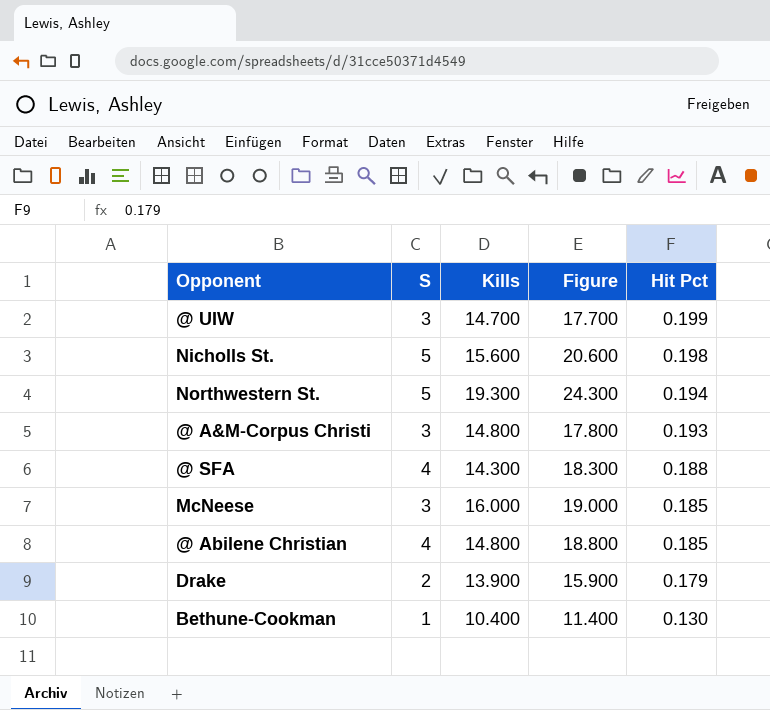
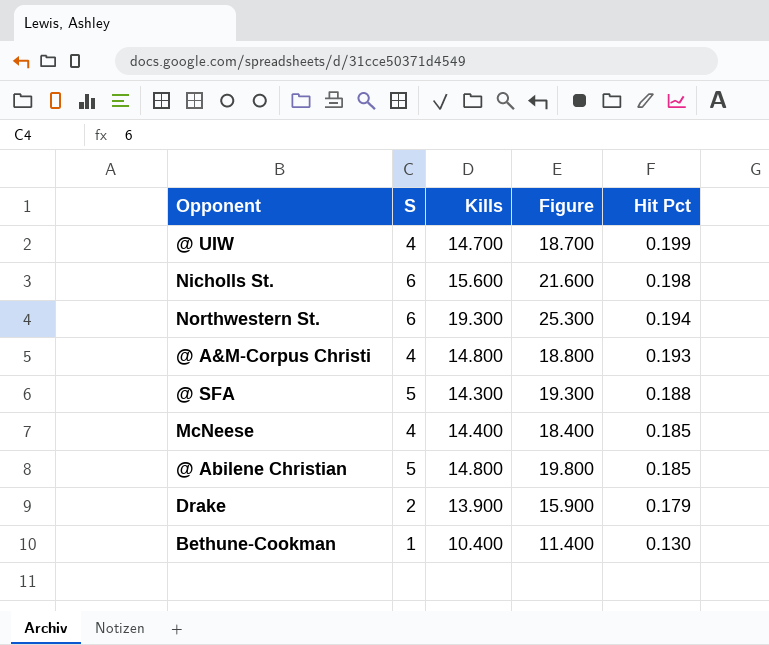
@ UIW | S: 3 -> 4
@ UIW | Figure: 17.700 -> 18.700
Nicholls St. | S: 5 -> 6
Nicholls St. | Figure: 20.600 -> 21.600
Northwestern St. | S: 5 -> 6
Northwestern St. | Figure: 24.300 -> 25.300
@ A&M-Corpus Christi | S: 3 -> 4
@ A&M-Corpus Christi | Figure: 17.800 -> 18.800
@ SFA | S: 4 -> 5
@ SFA | Figure: 18.300 -> 19.300
McNeese | S: 3 -> 4
McNeese | Kills: 16.000 -> 14.400
McNeese | Figure: 19.000 -> 18.400
@ Abilene Christian | S: 4 -> 5
@ Abilene Christian | Figure: 18.800 -> 19.800

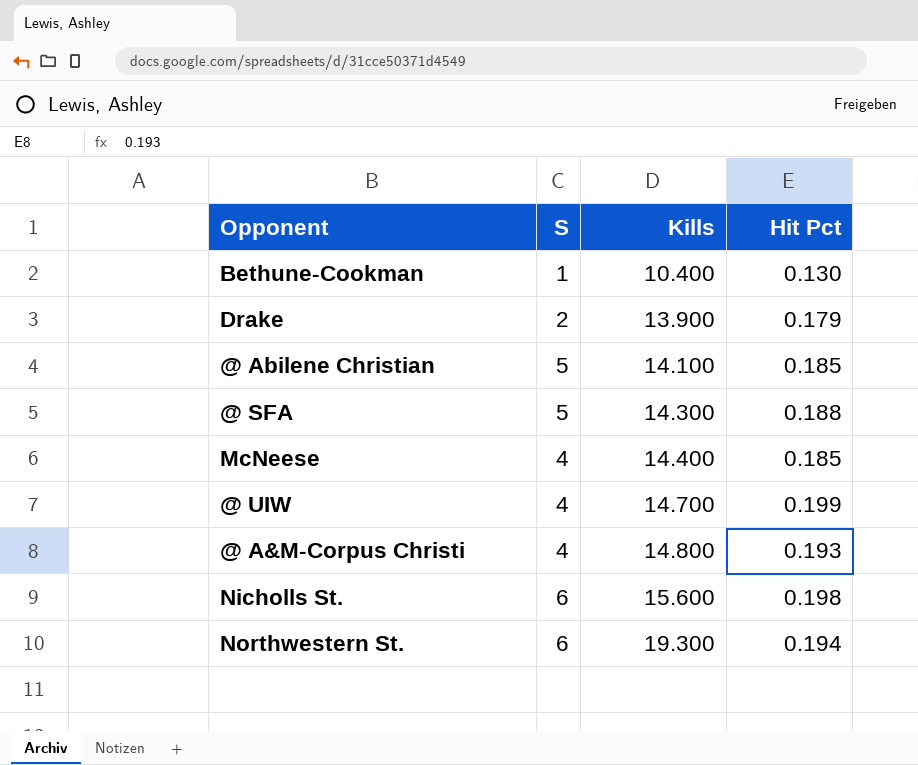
row order: Hit Pct descending -> Kills ascending
column Figure | formula: [S] + [Kills] -> none
@ Abilene Christian | Kills: 14.800 -> 14.100

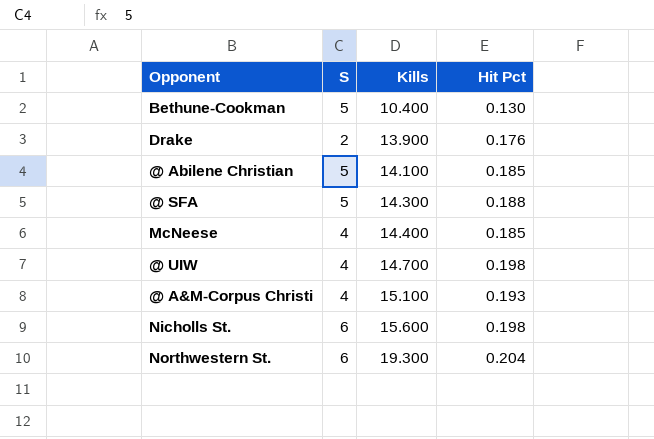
Bethune-Cookman | S: 1 -> 5
Drake | Hit Pct: 0.179 -> 0.176
@ UIW | Hit Pct: 0.199 -> 0.198
@ A&M-Corpus Christi | Kills: 14.800 -> 15.100
Northwestern St. | Hit Pct: 0.194 -> 0.204

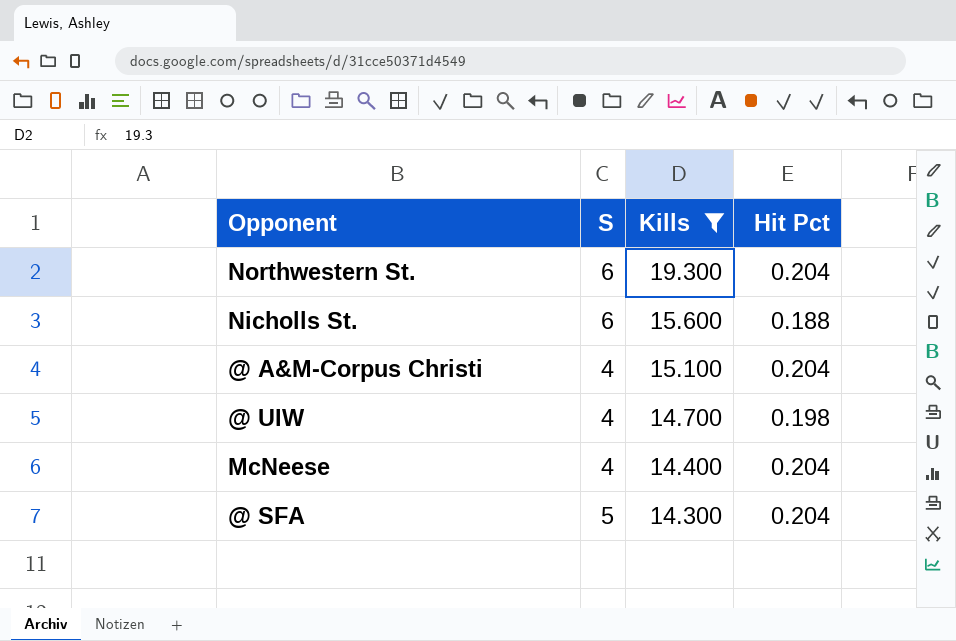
filter: none -> Kills >= 14.300
row order: Kills ascending -> Kills descending
Nicholls St. | Hit Pct: 0.198 -> 0.188
@ A&M-Corpus Christi | Hit Pct: 0.193 -> 0.204
McNeese | Hit Pct: 0.185 -> 0.204
@ SFA | Hit Pct: 0.188 -> 0.204

